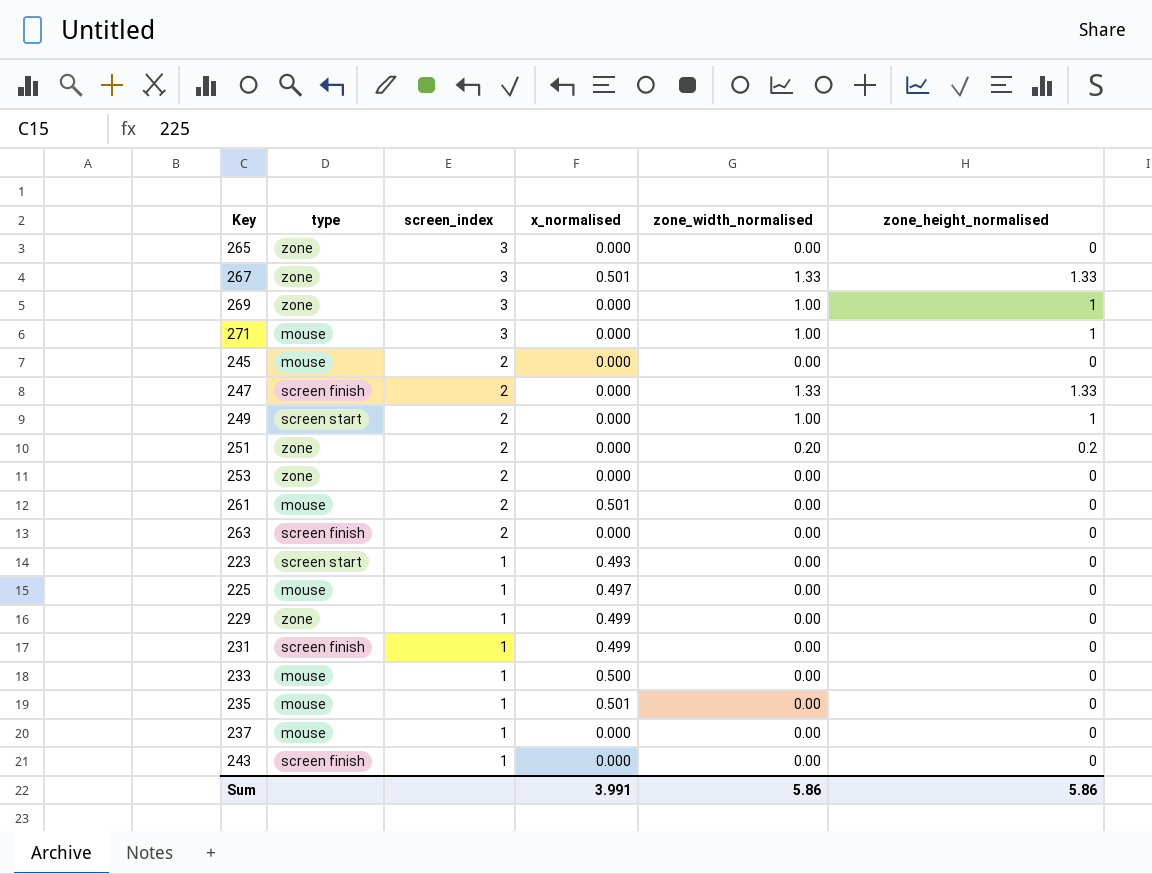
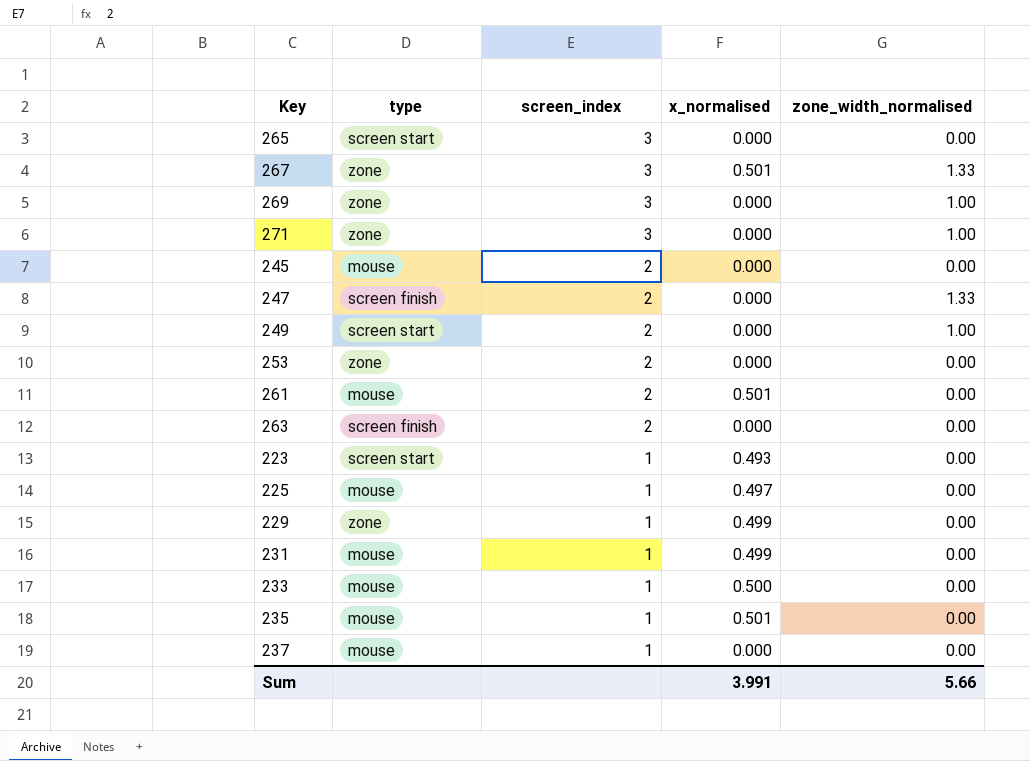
column zone_height_normalised | position: 6 -> none
row 251: zone | 2 | 0.000 | 0.20 | 0.2 -> none
row 243: screen finish | 1 | 0.000 | 0.00 | 0 -> none
265 | type: zone -> screen start
271 | type: mouse -> zone
231 | type: screen finish -> mouse
Sum | zone_width_normalised: 5.86 -> 5.66

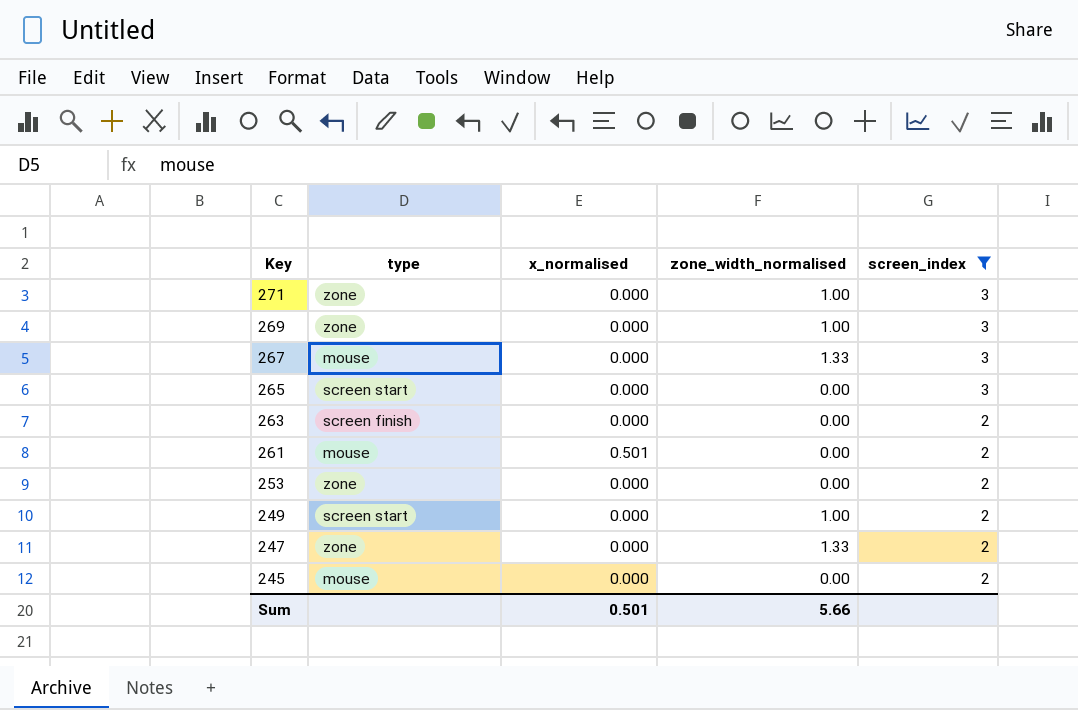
filter: none -> screen_index != 1
row order: screen_index descending -> Key descending
column screen_index | position: 3 -> 5
267 | type: zone -> mouse
267 | x_normalised: 0.501 -> 0.000
247 | type: screen finish -> zone
Sum | x_normalised: 3.991 -> 0.501

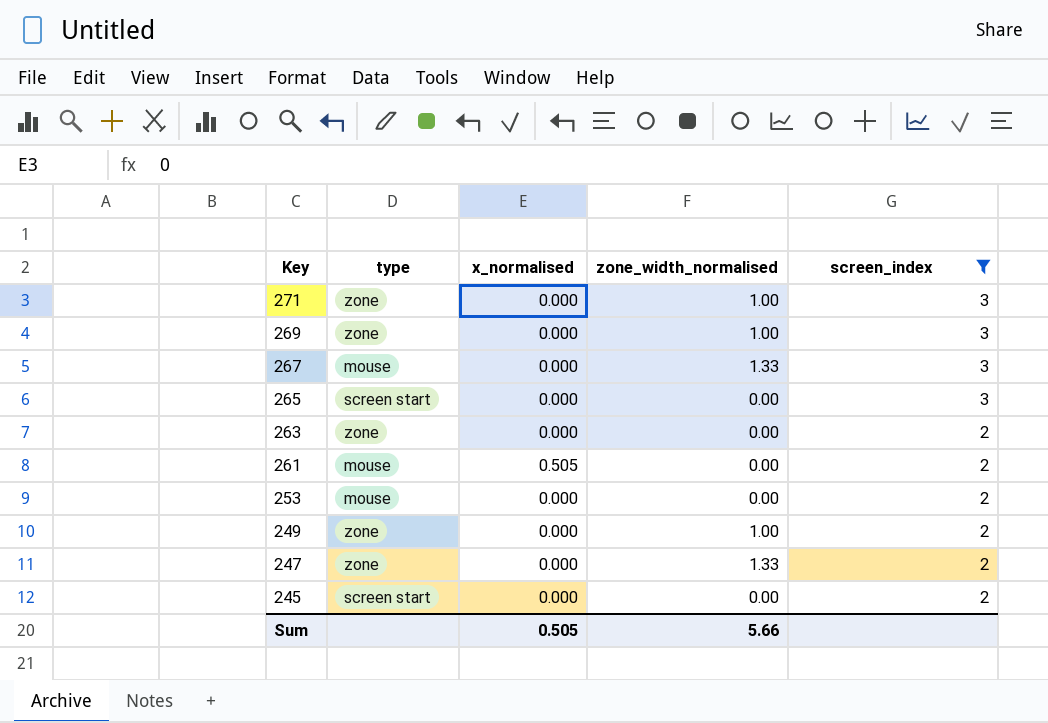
263 | type: screen finish -> zone
261 | x_normalised: 0.501 -> 0.505
253 | type: zone -> mouse
249 | type: screen start -> zone
245 | type: mouse -> screen start
Sum | x_normalised: 0.501 -> 0.505

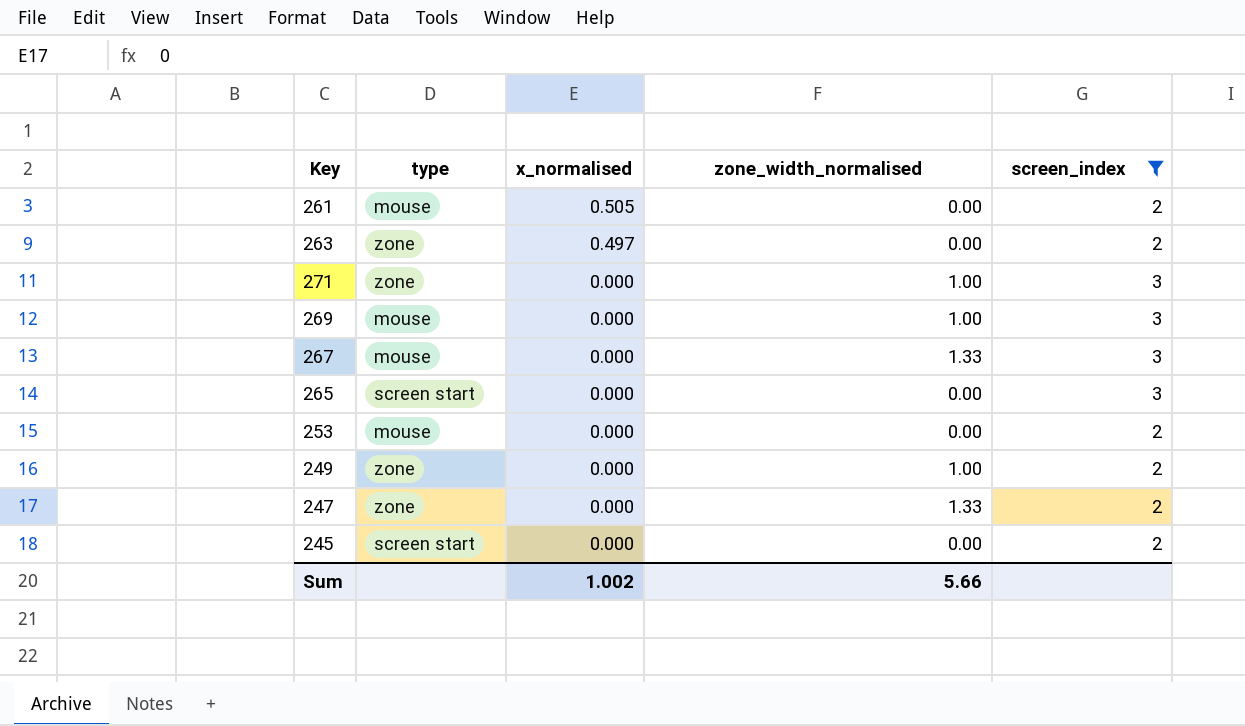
row order: Key descending -> x_normalised descending
263 | x_normalised: 0.000 -> 0.497
269 | type: zone -> mouse
Sum | x_normalised: 0.505 -> 1.002

